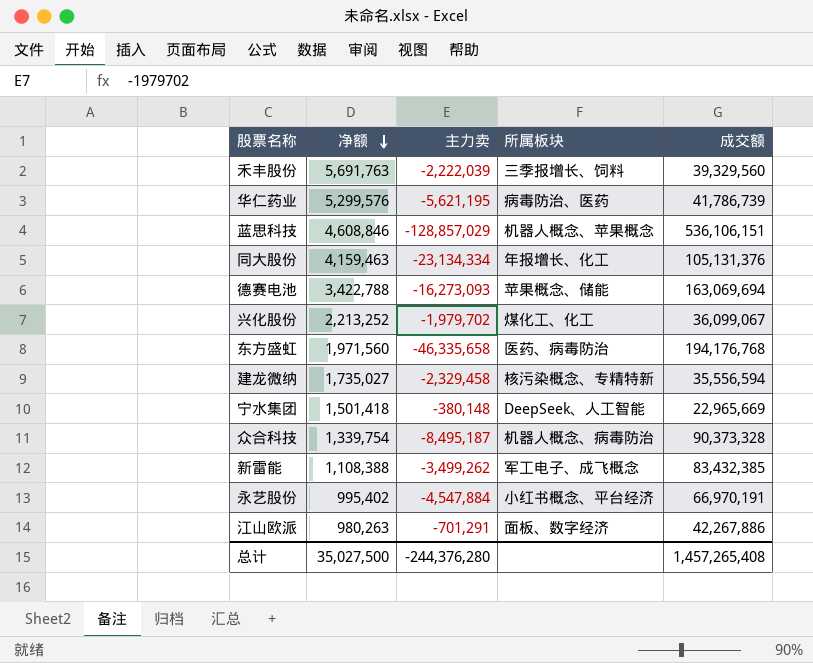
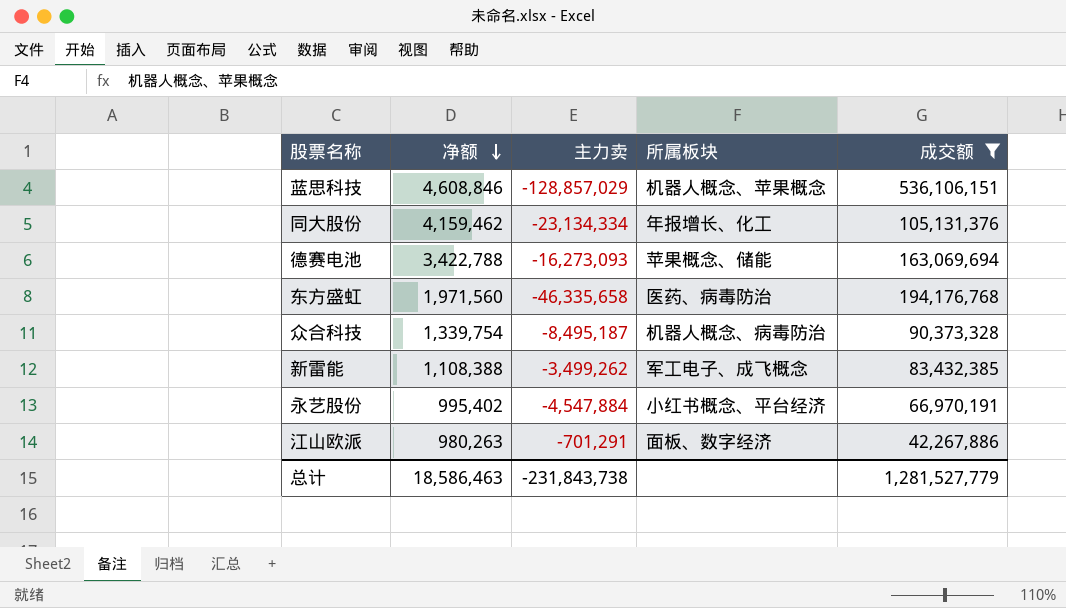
filter: none -> 成交额 >= 42,267,886
同大股份 | 净额: 4,159,463 -> 4,159,462
总计 | 净额: 35,027,500 -> 18,586,463
总计 | 主力卖: -244,376,280 -> -231,843,738
总计 | 成交额: 1,457,265,408 -> 1,281,527,779

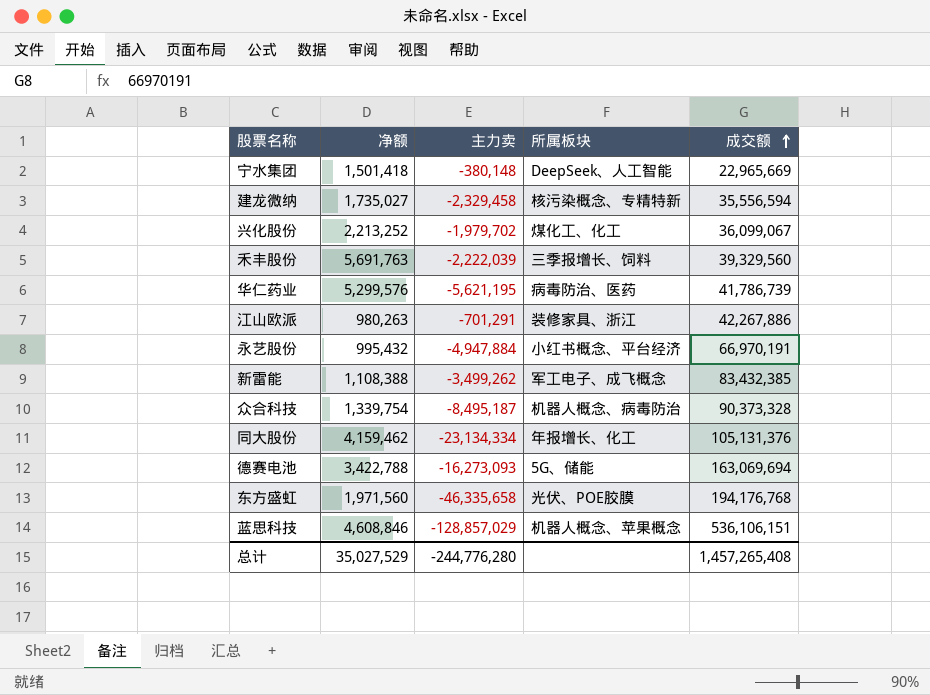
filter: 成交额 >= 42,267,886 -> none
row order: 净额 descending -> 成交额 ascending
江山欧派 | 所属板块: 面板、数字经济 -> 装修家具、浙江
永艺股份 | 净额: 995,402 -> 995,432
永艺股份 | 主力卖: -4,547,884 -> -4,947,884
德赛电池 | 所属板块: 苹果概念、储能 -> 5G、储能
东方盛虹 | 所属板块: 医药、病毒防治 -> 光伏、POE胶膜
总计 | 净额: 18,586,463 -> 35,027,529
总计 | 主力卖: -231,843,738 -> -244,776,280
总计 | 成交额: 1,281,527,779 -> 1,457,265,408

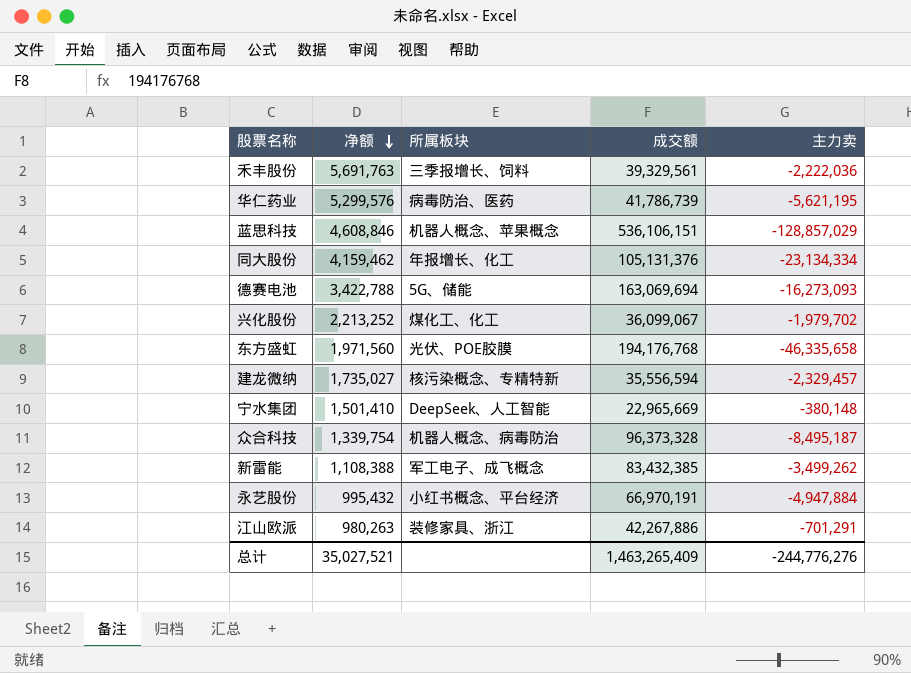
row order: 成交额 ascending -> 净额 descending
column 主力卖 | position: 3 -> 5
禾丰股份 | 成交额: 39,329,560 -> 39,329,561
禾丰股份 | 主力卖: -2,222,039 -> -2,222,036
建龙微纳 | 主力卖: -2,329,458 -> -2,329,457
宁水集团 | 净额: 1,501,418 -> 1,501,410
众合科技 | 成交额: 90,373,328 -> 96,373,328
总计 | 净额: 35,027,529 -> 35,027,521
总计 | 成交额: 1,457,265,408 -> 1,463,265,409
总计 | 主力卖: -244,776,280 -> -244,776,276

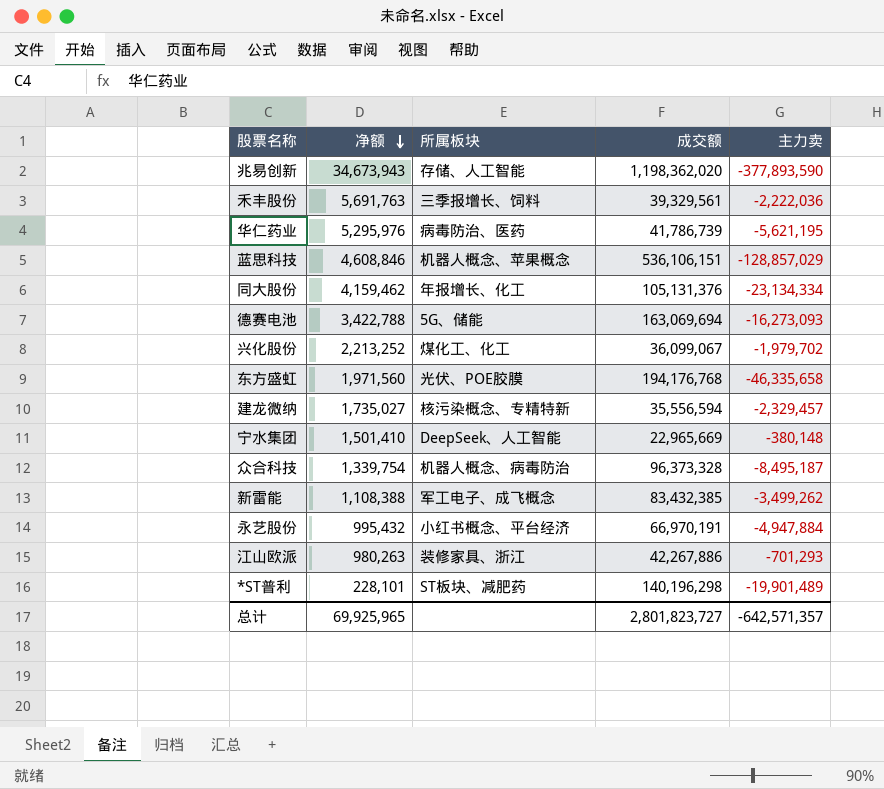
row 兆易创新: none -> 34,673,943 | 存储、人工智能 | 1,198,362,020 | -377,893,590
华仁药业 | 净额: 5,299,576 -> 5,295,976
江山欧派 | 主力卖: -701,291 -> -701,293
row *ST普利: none -> 228,101 | ST板块、减肥药 | 140,196,298 | -19,901,489
总计 | 净额: 35,027,521 -> 69,925,965
总计 | 成交额: 1,463,265,409 -> 2,801,823,727
总计 | 主力卖: -244,776,276 -> -642,571,357

